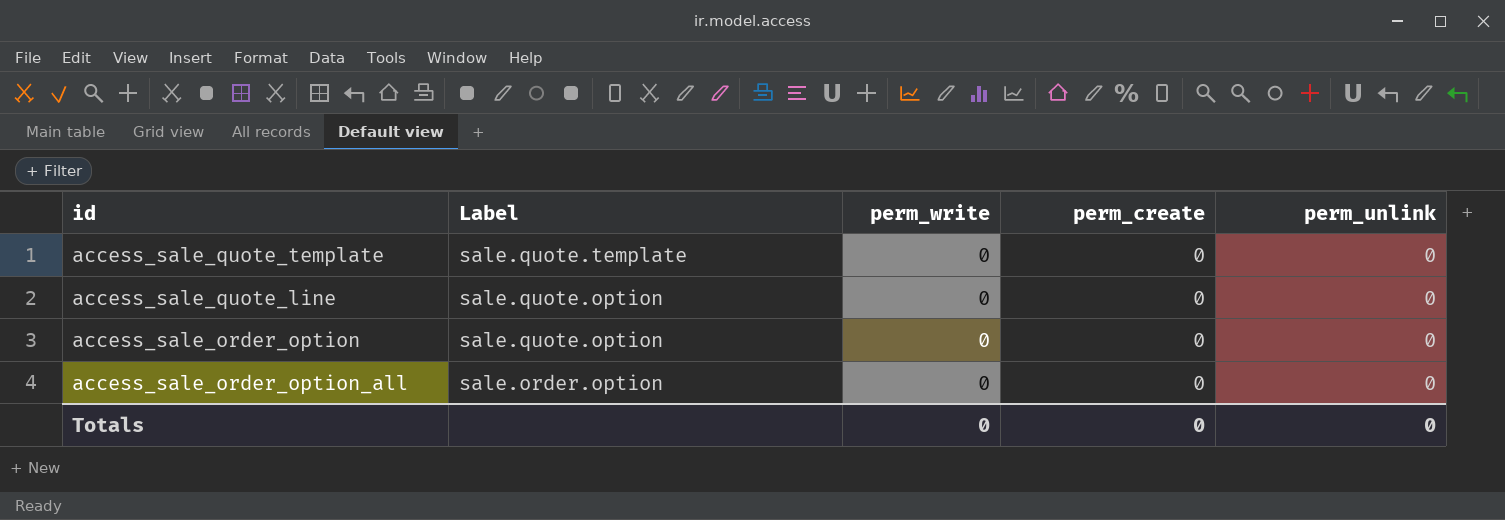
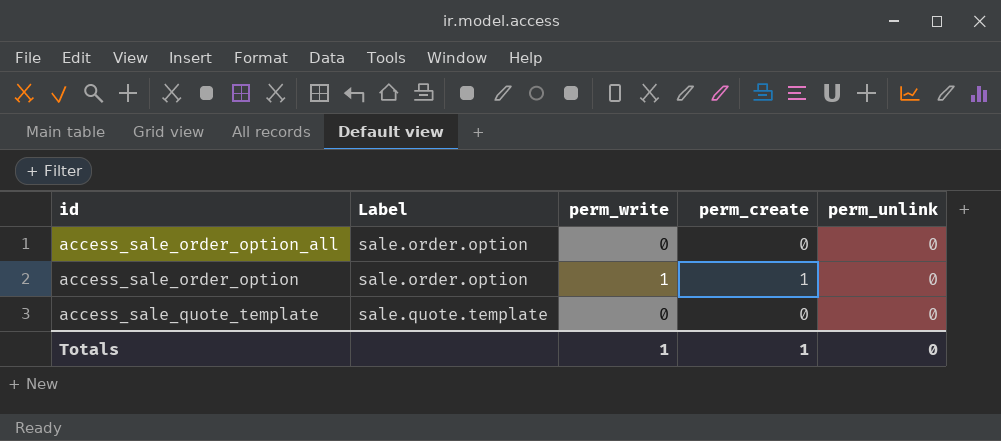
row order: Label descending -> Label ascending
row access_sale_quote_line: sale.quote.option | 0 | 0 | 0 -> none
access_sale_order_option | Label: sale.quote.option -> sale.order.option
access_sale_order_option | perm_write: 0 -> 1
access_sale_order_option | perm_create: 0 -> 1
Totals | perm_write: 0 -> 1
Totals | perm_create: 0 -> 1

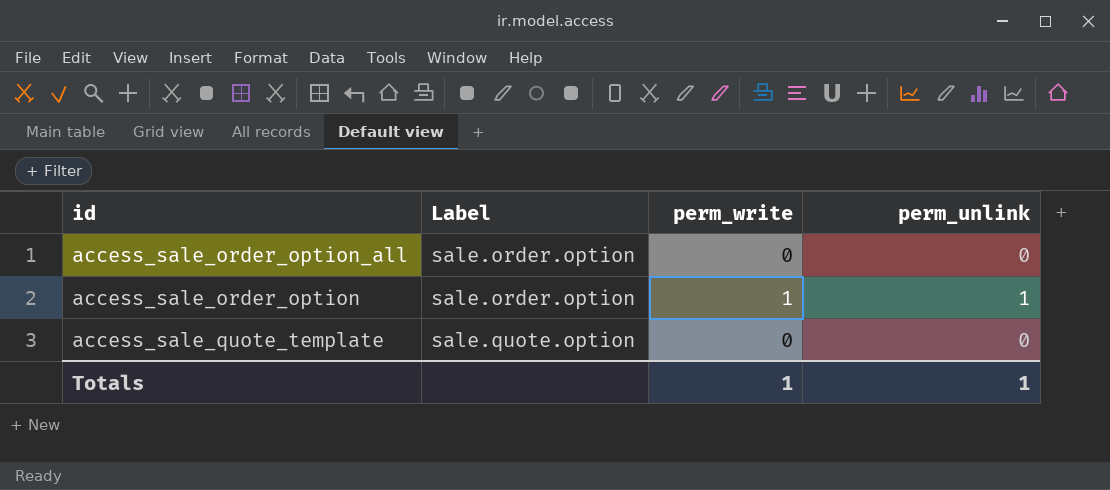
column perm_create | position: 4 -> none
access_sale_order_option | perm_unlink: 0 -> 1
access_sale_quote_template | Label: sale.quote.template -> sale.quote.option
Totals | perm_unlink: 0 -> 1

